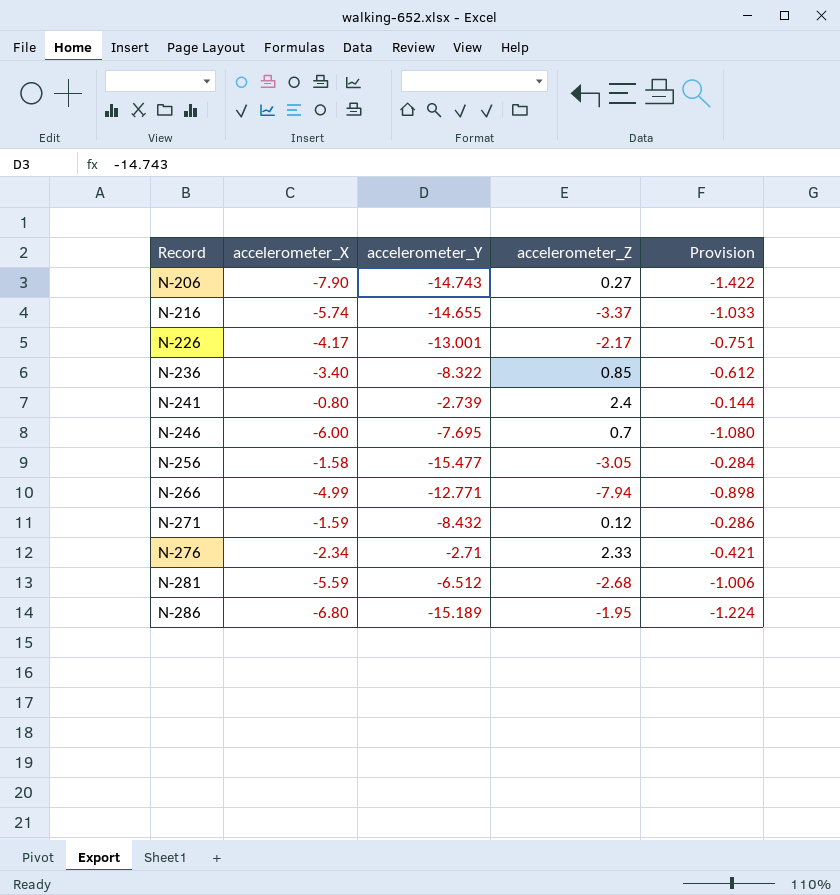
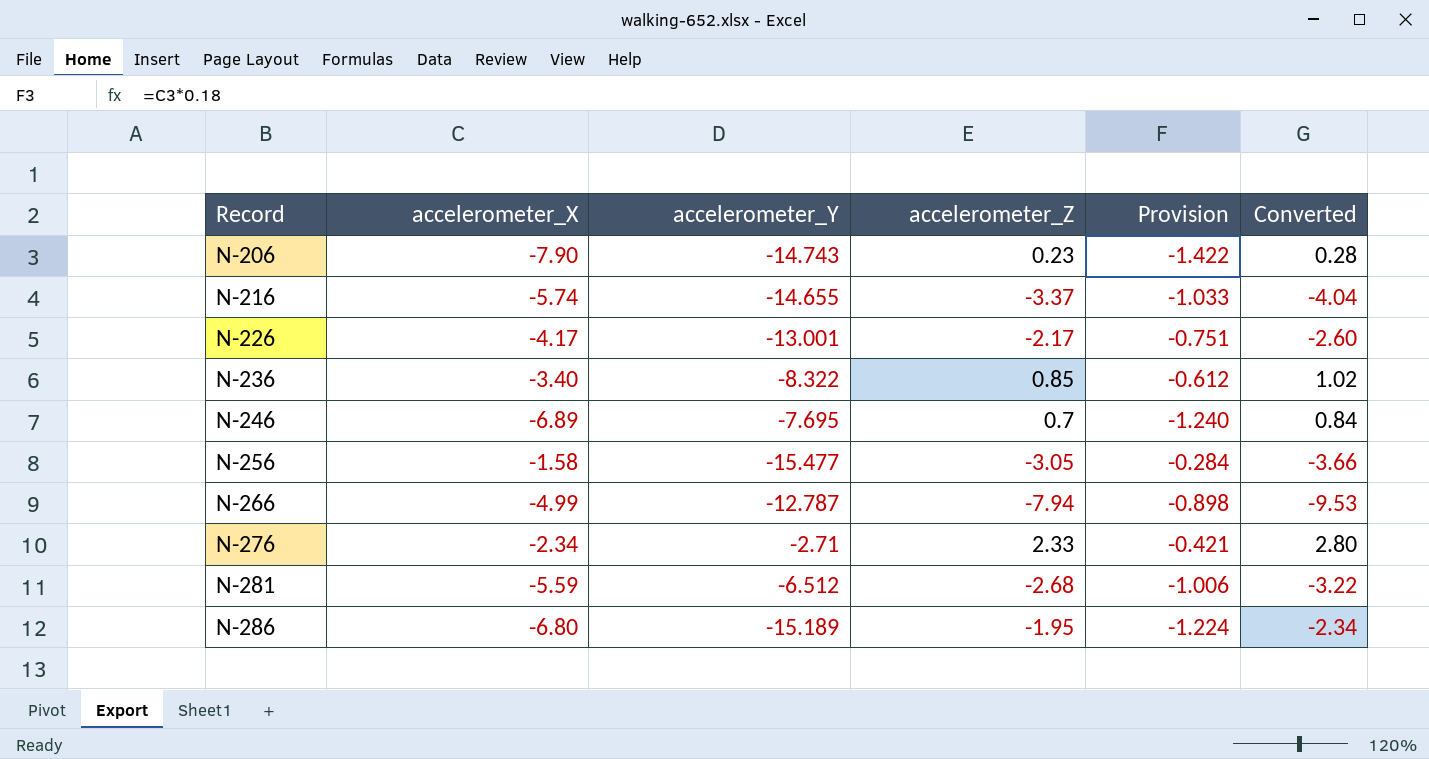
column Converted | formula: none -> [accelerometer_Z] * 1.2
row N-241: -0.80 | -2.739 | 2.4 | -0.144 -> none
row N-271: -1.59 | -8.432 | 0.12 | -0.286 -> none
N-206 | accelerometer_Z: 0.27 -> 0.23
N-246 | accelerometer_X: -6.00 -> -6.89
N-246 | Provision: -1.080 -> -1.240
N-266 | accelerometer_Y: -12.771 -> -12.787

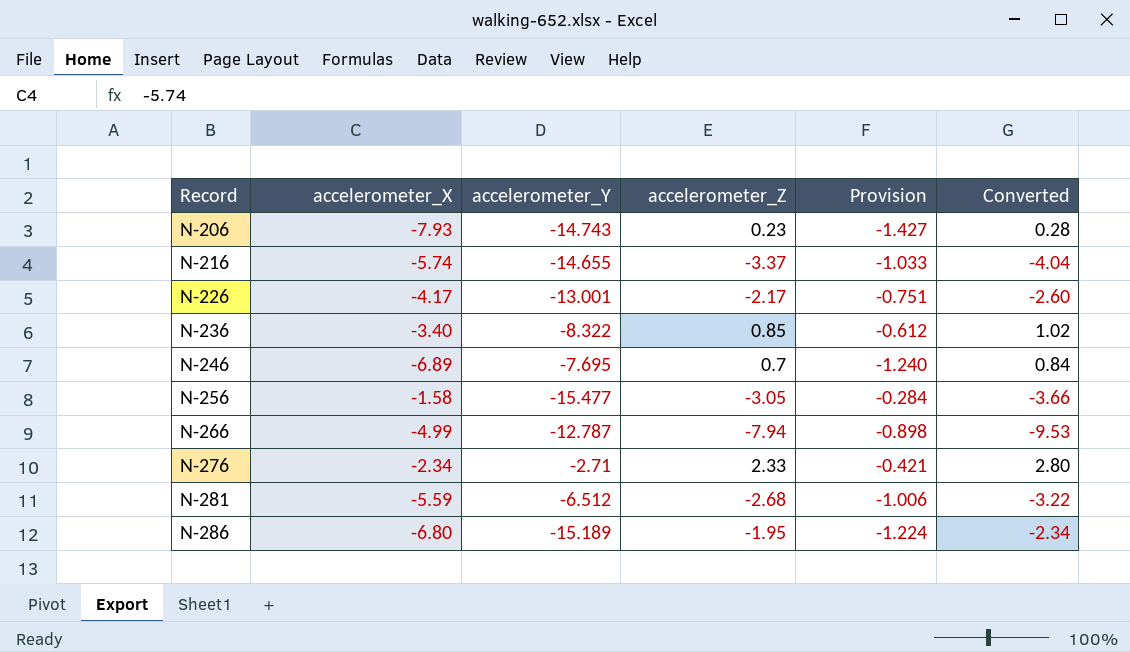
N-206 | accelerometer_X: -7.90 -> -7.93
N-206 | Provision: -1.422 -> -1.427

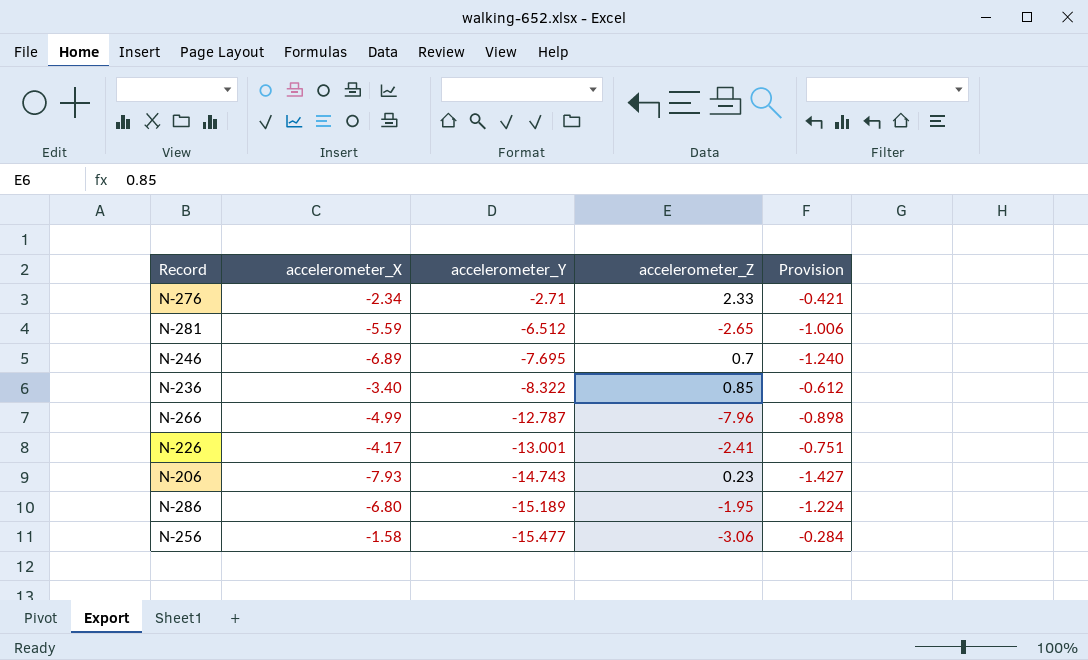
row order: Record ascending -> accelerometer_Y descending
column Converted | formula: [accelerometer_Z] * 1.2 -> none
row N-216: -5.74 | -14.655 | -3.37 | -1.033 | -4.04 -> none
N-281 | accelerometer_Z: -2.68 -> -2.65
N-266 | accelerometer_Z: -7.94 -> -7.96
N-226 | accelerometer_Z: -2.17 -> -2.41
N-256 | accelerometer_Z: -3.05 -> -3.06

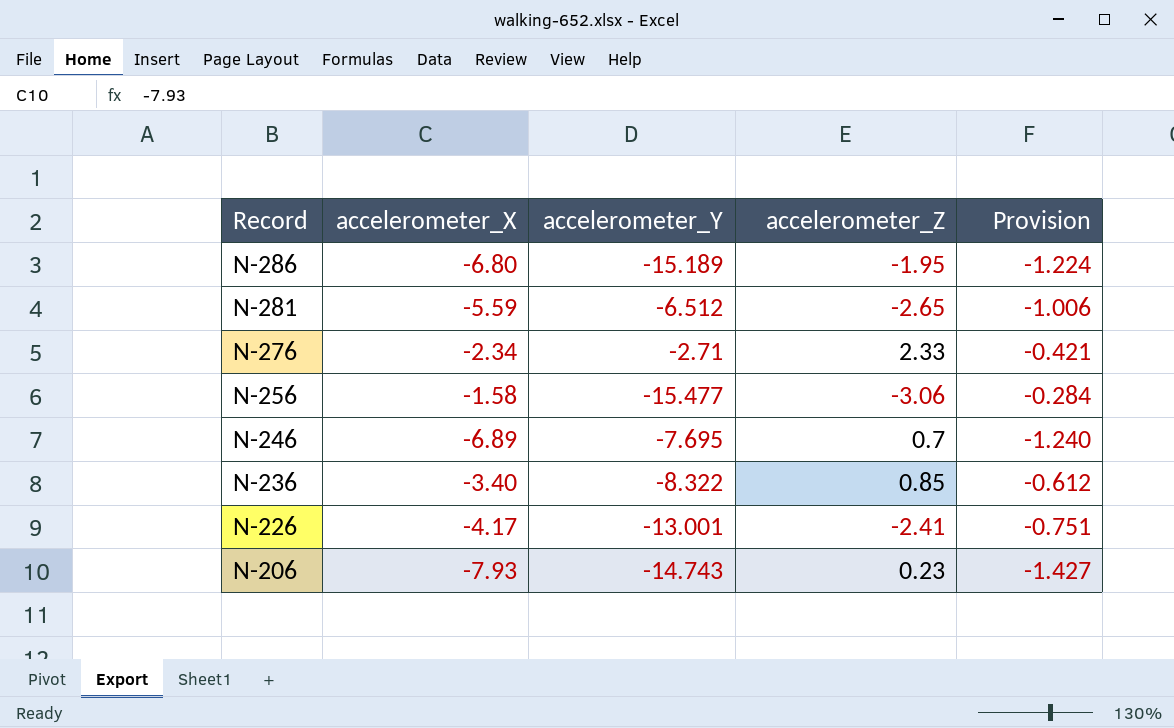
row order: accelerometer_Y descending -> Record descending
row N-266: -4.99 | -12.787 | -7.96 | -0.898 -> none

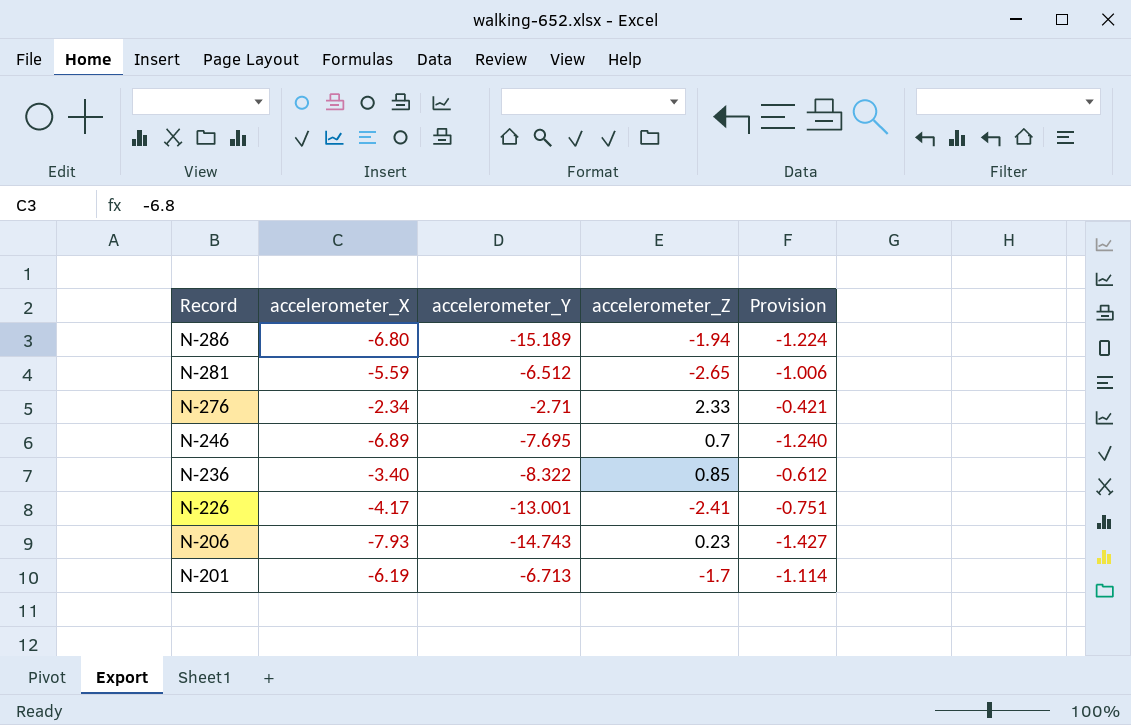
row N-256: -1.58 | -15.477 | -3.06 | -0.284 -> none
N-286 | accelerometer_Z: -1.95 -> -1.94
row N-201: none -> -6.19 | -6.713 | -1.7 | -1.114

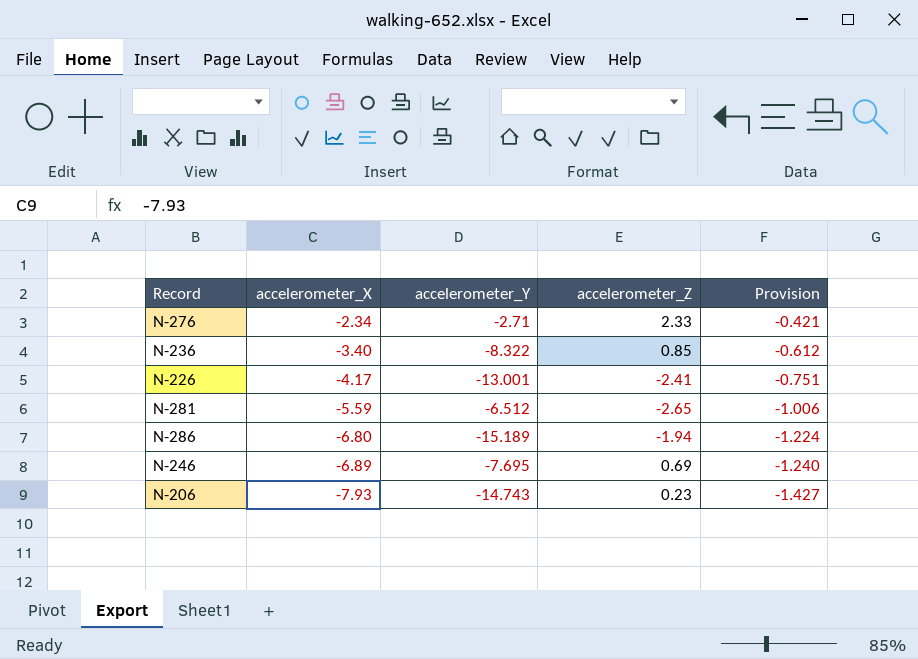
row order: Record descending -> accelerometer_X descending
row N-201: -6.19 | -6.713 | -1.7 | -1.114 -> none
N-246 | accelerometer_Z: 0.7 -> 0.69

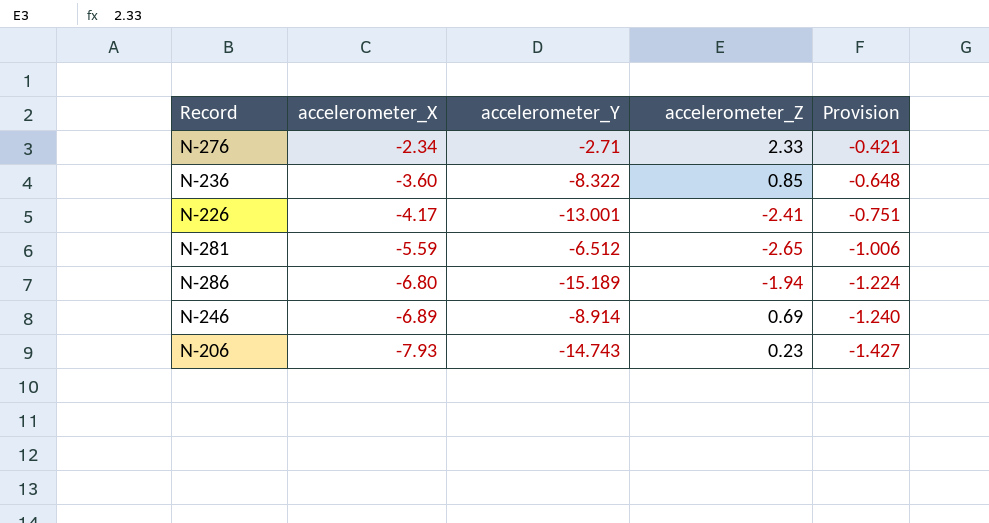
N-236 | accelerometer_X: -3.40 -> -3.60
N-236 | Provision: -0.612 -> -0.648
N-246 | accelerometer_Y: -7.695 -> -8.914

